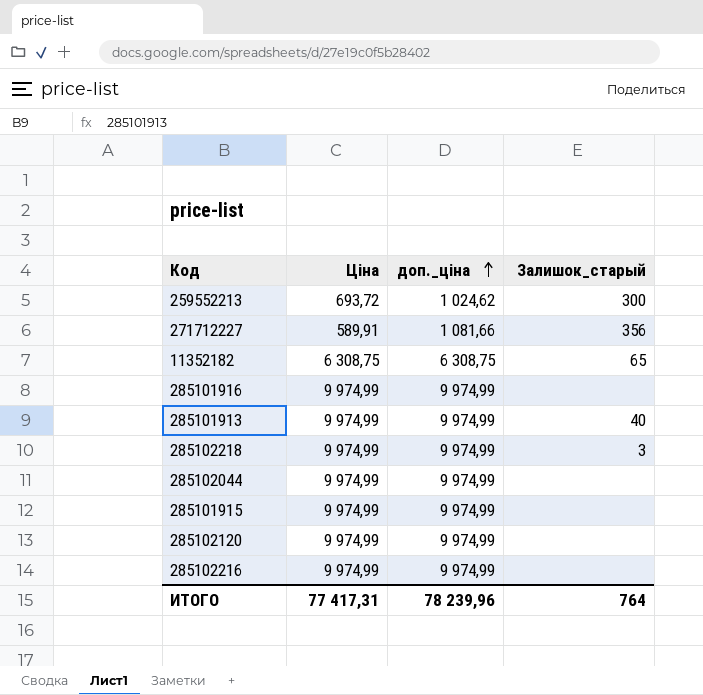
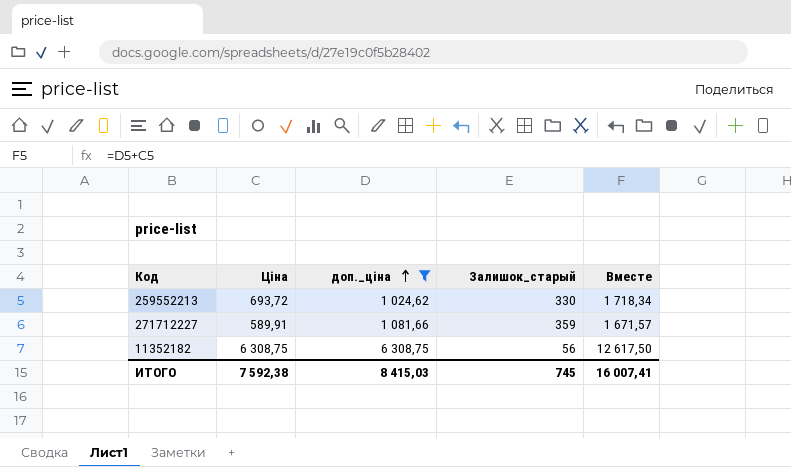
filter: none -> доп._ціна != 9 974,99
column Вместе | formula: none -> [Ціна] + [доп._ціна]
259552213 | Залишок_старый: 300 -> 330
271712227 | Залишок_старый: 356 -> 359
11352182 | Залишок_старый: 65 -> 56
ИТОГО | Ціна: 77 417,31 -> 7 592,38
ИТОГО | доп._ціна: 78 239,96 -> 8 415,03
ИТОГО | Залишок_старый: 764 -> 745

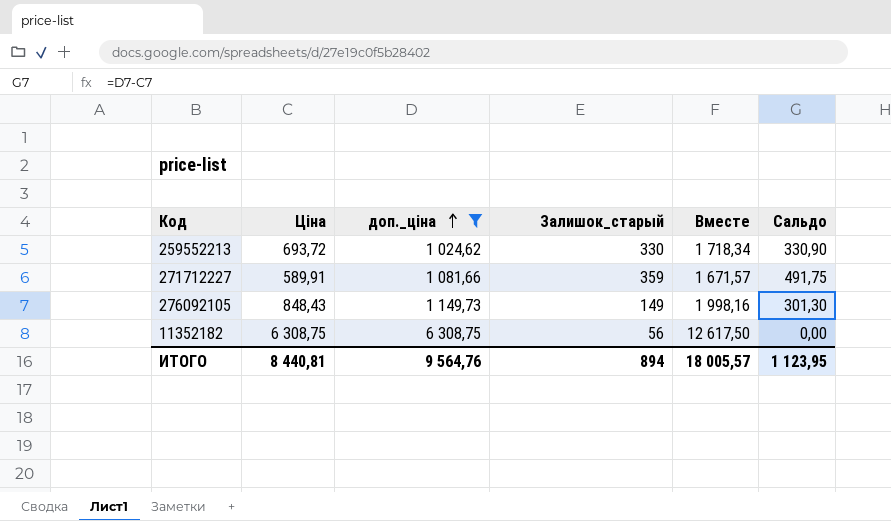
column Сальдо | formula: none -> [доп._ціна] - [Ціна]
row 276092105: none -> 848,43 | 1 149,73 | 149 | 1 998,16 | 301,30
ИТОГО | Ціна: 7 592,38 -> 8 440,81
ИТОГО | доп._ціна: 8 415,03 -> 9 564,76
ИТОГО | Залишок_старый: 745 -> 894
ИТОГО | Вместе: 16 007,41 -> 18 005,57

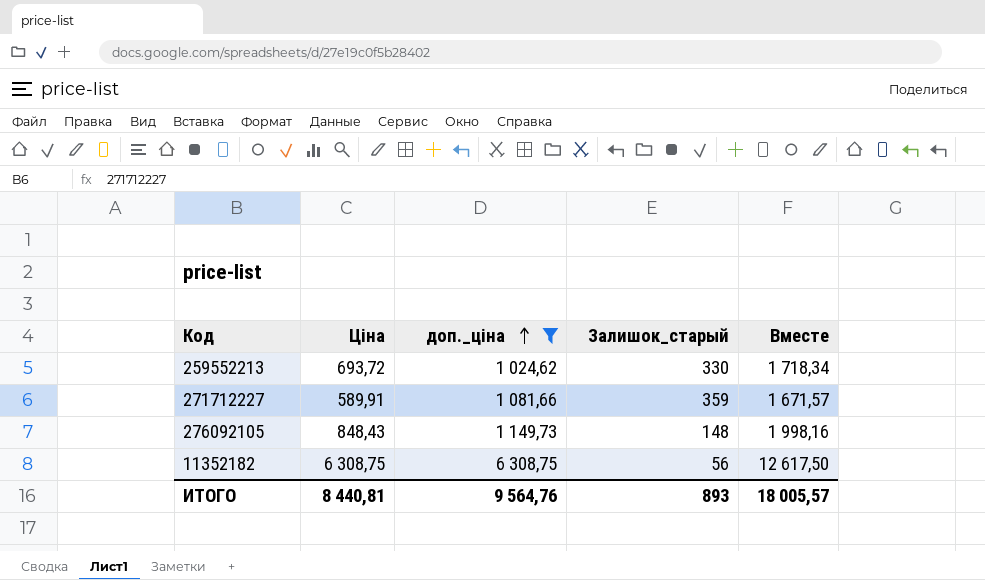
column Сальдо | formula: [доп._ціна] - [Ціна] -> none
276092105 | Залишок_старый: 149 -> 148
ИТОГО | Залишок_старый: 894 -> 893

